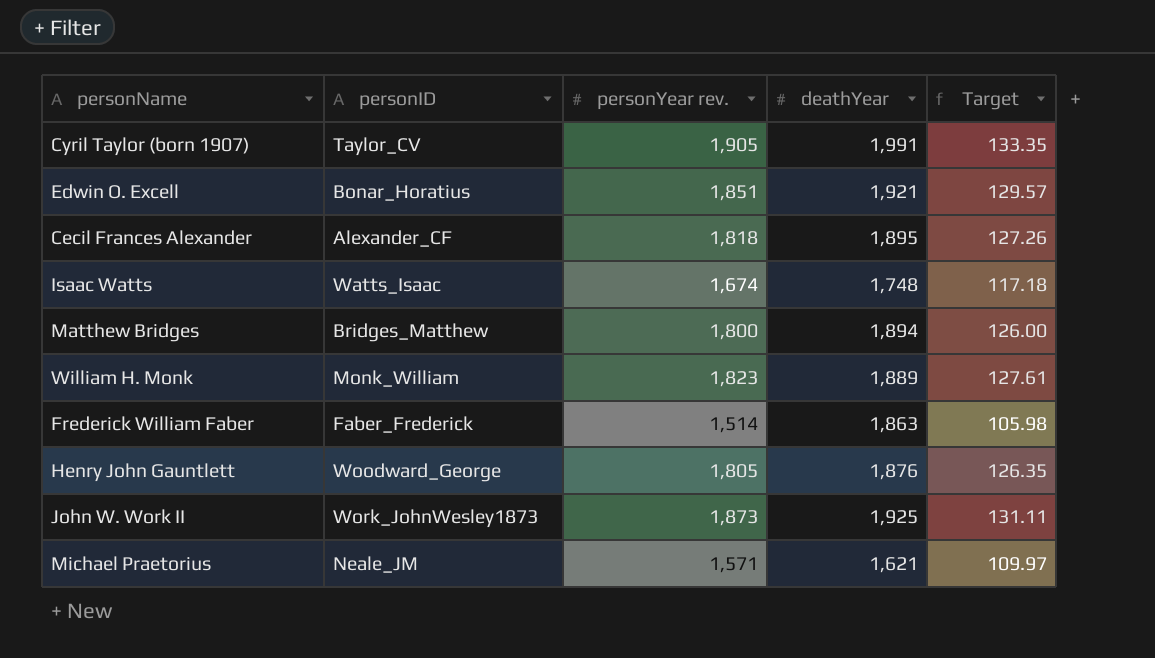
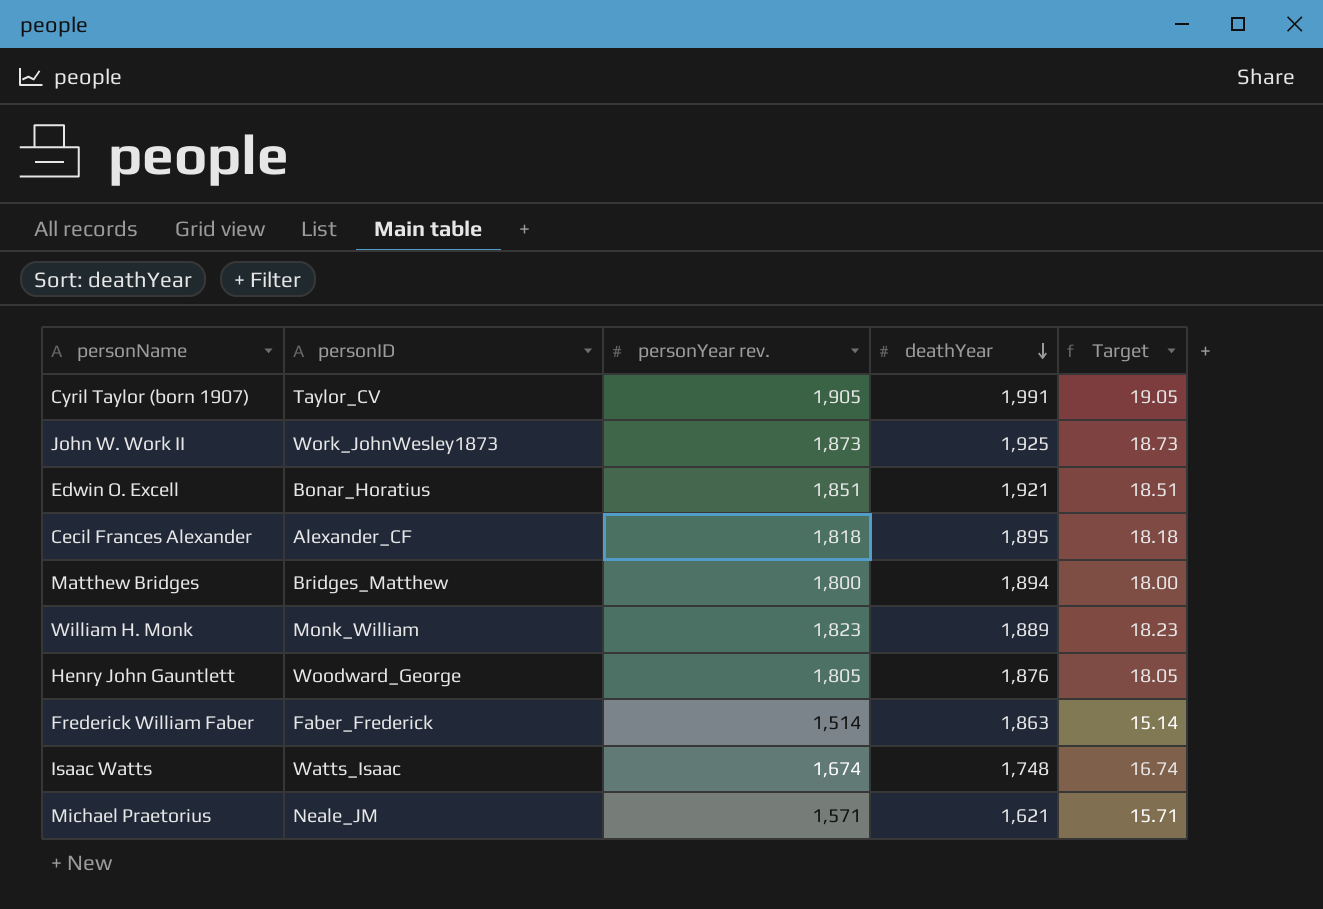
row order: none -> deathYear descending
column Target | formula: [personYear rev.] * 0.07 -> [personYear rev.] * 0.01

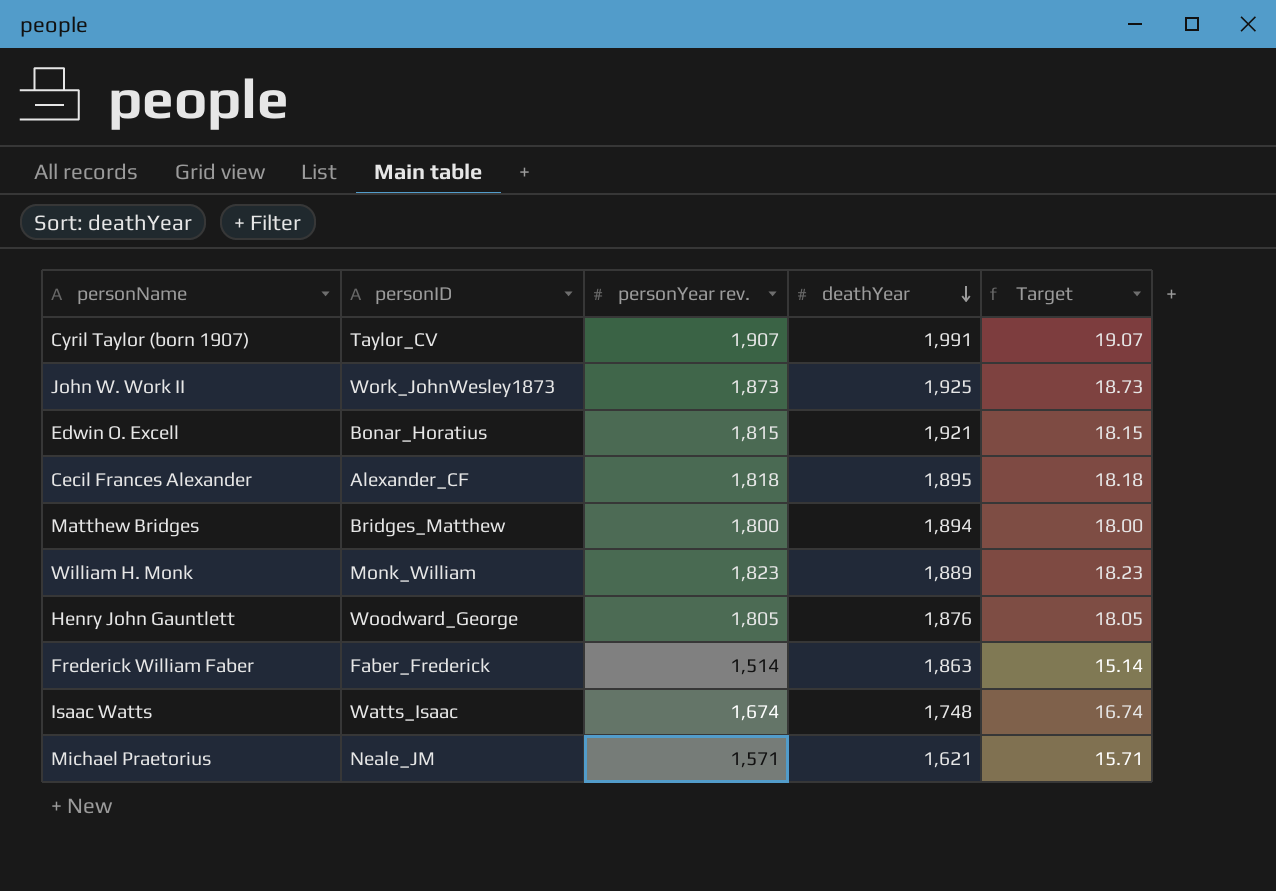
Cyril Taylor (born 1907) | personYear rev.: 1,905 -> 1,907
Cyril Taylor (born 1907) | Target: 19.05 -> 19.07
Edwin O. Excell | personYear rev.: 1,851 -> 1,815
Edwin O. Excell | Target: 18.51 -> 18.15

